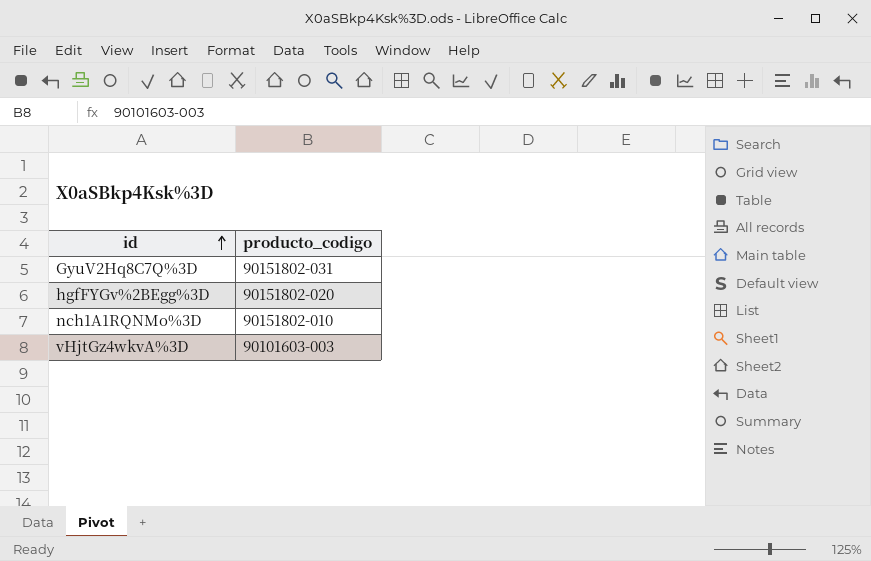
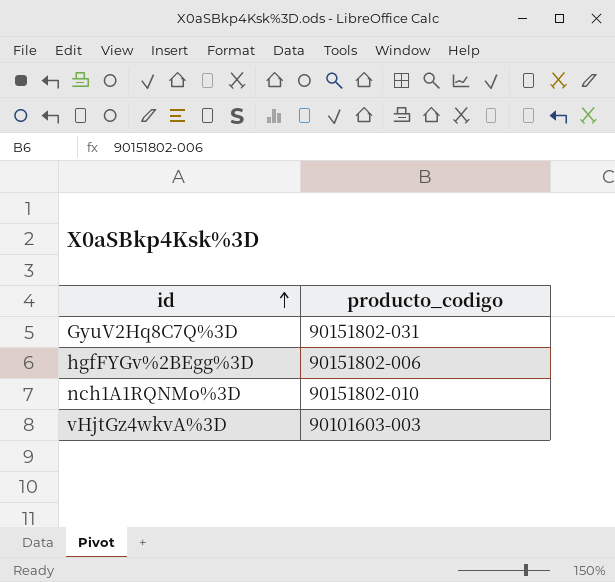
hgfFYGv%2BEgg%3D | producto_codigo: 90151802-020 -> 90151802-006

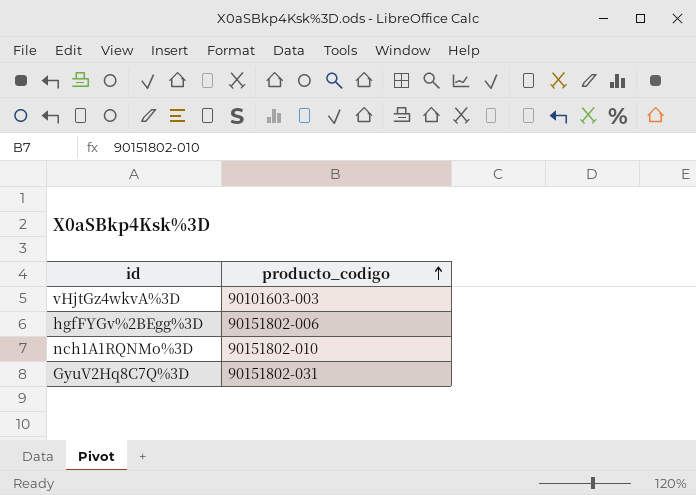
row order: id ascending -> producto_codigo ascending

